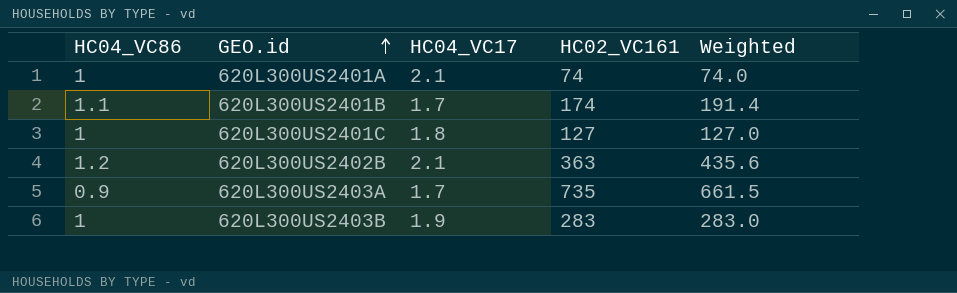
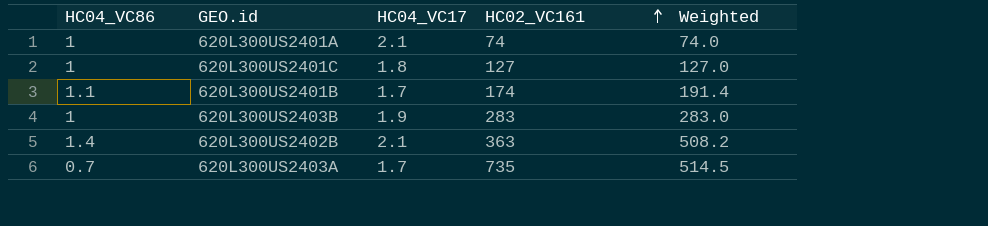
row order: GEO.id ascending -> HC02_VC161 ascending
620L300US2402B | HC04_VC86: 1.2 -> 1.4
620L300US2402B | Weighted: 435.6 -> 508.2
620L300US2403A | HC04_VC86: 0.9 -> 0.7
620L300US2403A | Weighted: 661.5 -> 514.5

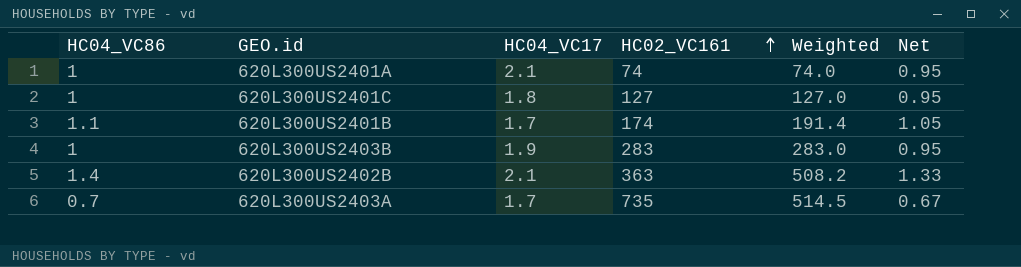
column Net | formula: none -> [HC04_VC86] * 0.95

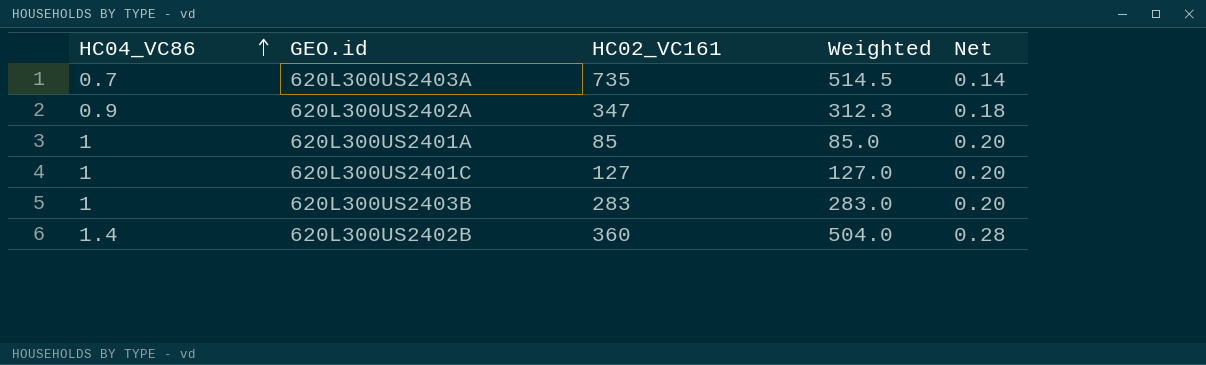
row order: HC02_VC161 ascending -> HC04_VC86 ascending
column HC04_VC17 | position: 3 -> none
column Net | formula: [HC04_VC86] * 0.95 -> [HC04_VC86] * 0.2
row 620L300US2401B: 1.1 | 1.7 | 174 | 191.4 | 1.05 -> none
row 620L300US2402A: none -> 0.9 | 347 | 312.3 | 0.18
620L300US2401A | HC02_VC161: 74 -> 85
620L300US2401A | Weighted: 74.0 -> 85.0
620L300US2402B | HC02_VC161: 363 -> 360
620L300US2402B | Weighted: 508.2 -> 504.0

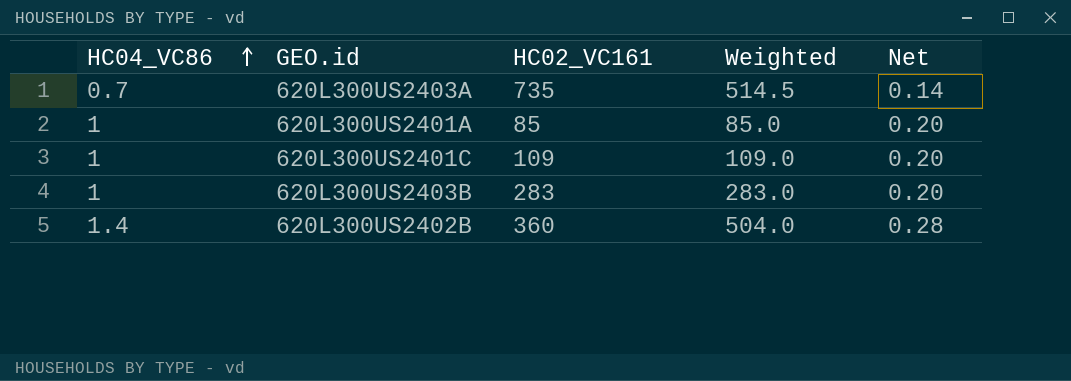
row 620L300US2402A: 0.9 | 347 | 312.3 | 0.18 -> none
620L300US2401C | HC02_VC161: 127 -> 109
620L300US2401C | Weighted: 127.0 -> 109.0

